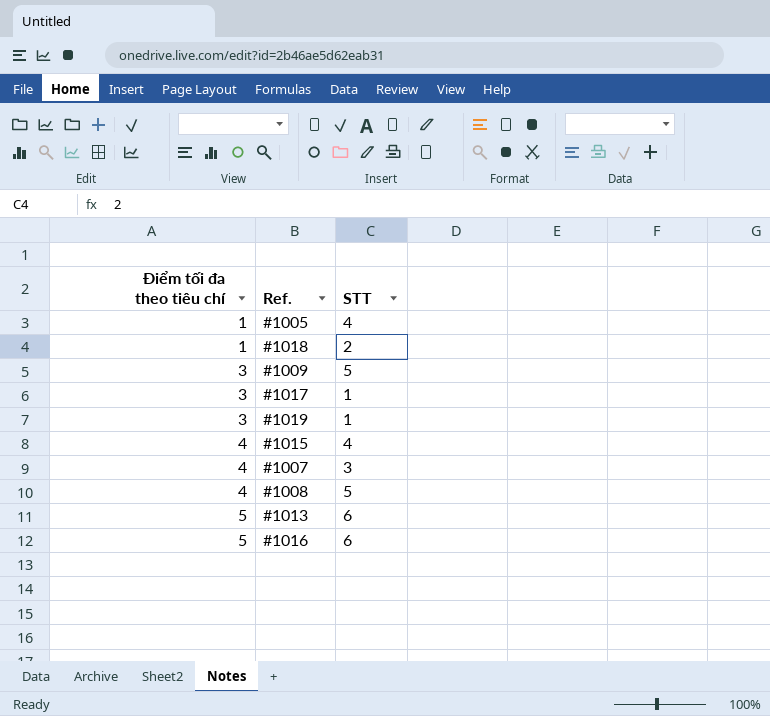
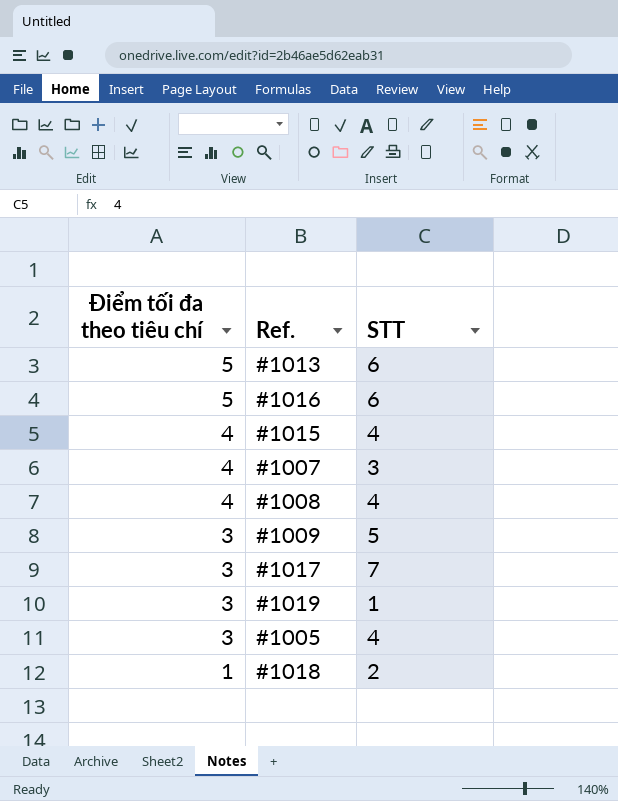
row order: Điểm tối đa theo tiêu chí ascending -> Điểm tối đa theo tiêu chí descending
#1008 | STT: 5 -> 4
#1017 | STT: 1 -> 7
#1005 | Điểm tối đa theo tiêu chí: 1 -> 3

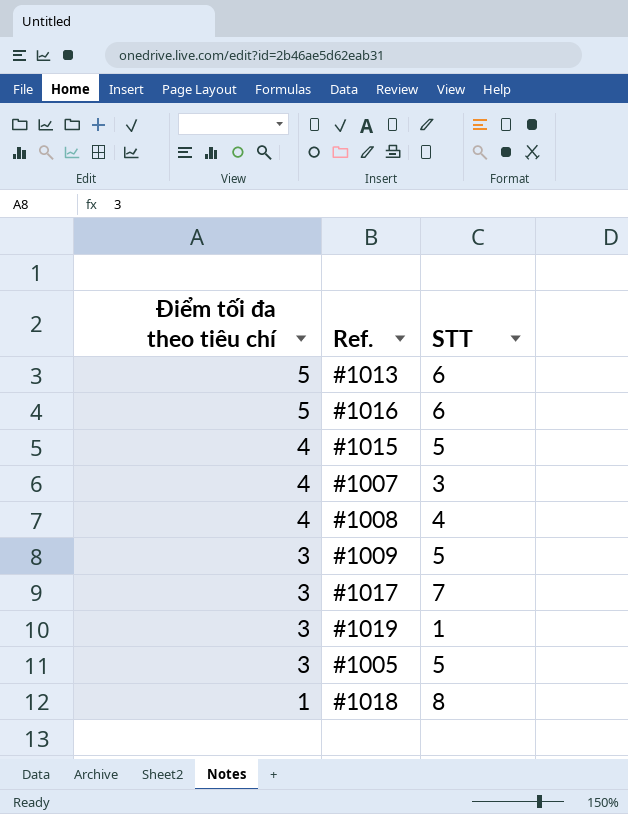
#1015 | STT: 4 -> 5
#1005 | STT: 4 -> 5
#1018 | STT: 2 -> 8

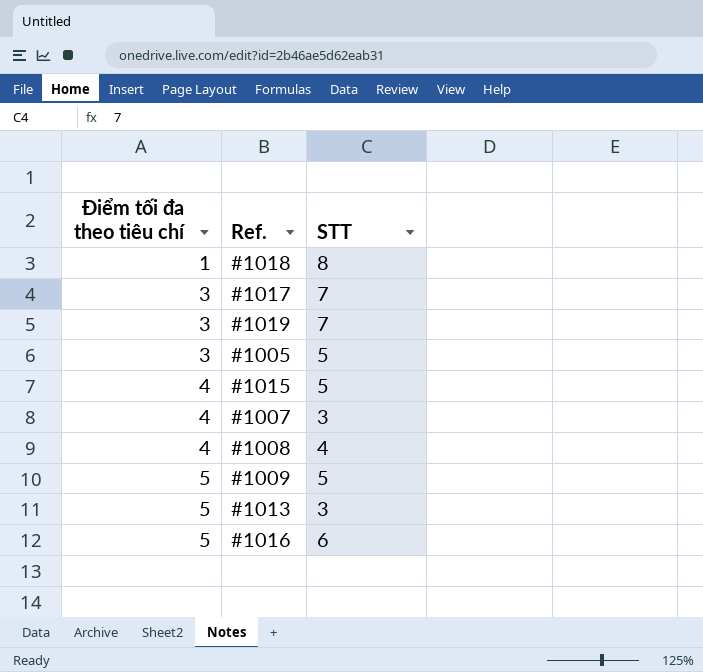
row order: Điểm tối đa theo tiêu chí descending -> Điểm tối đa theo tiêu chí ascending
#1019 | STT: 1 -> 7
#1009 | Điểm tối đa theo tiêu chí: 3 -> 5
#1013 | STT: 6 -> 3

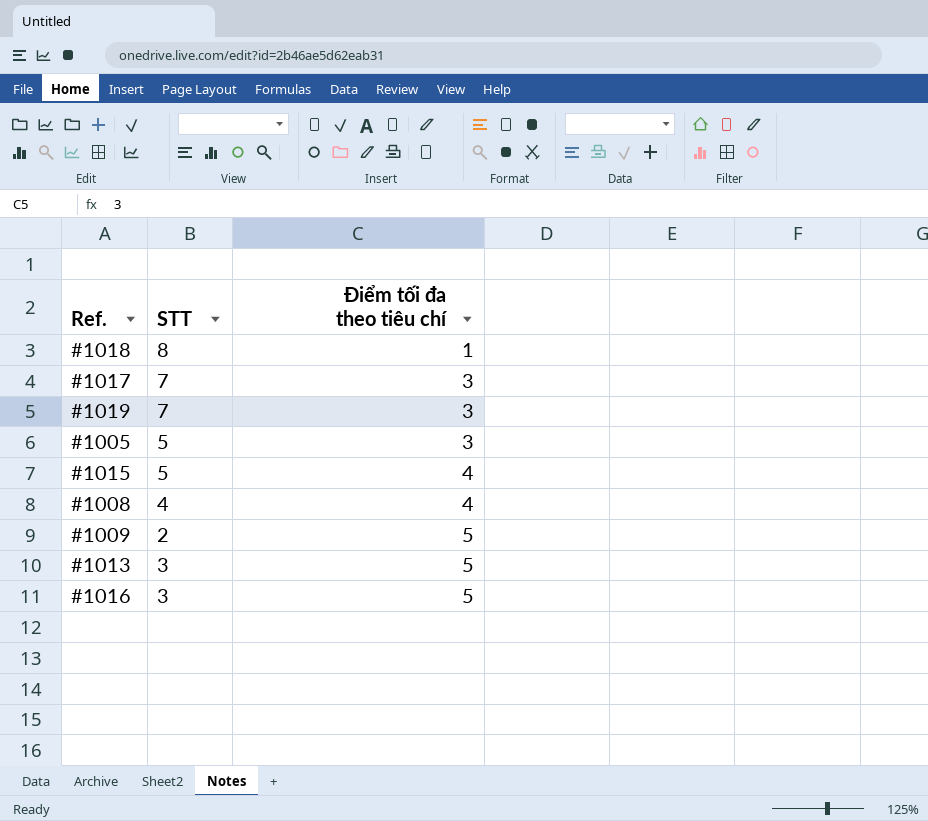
column Điểm tối đa theo tiêu chí | position: 1 -> 3
row #1007: 4 | 3 -> none
#1009 | STT: 5 -> 2
#1016 | STT: 6 -> 3

